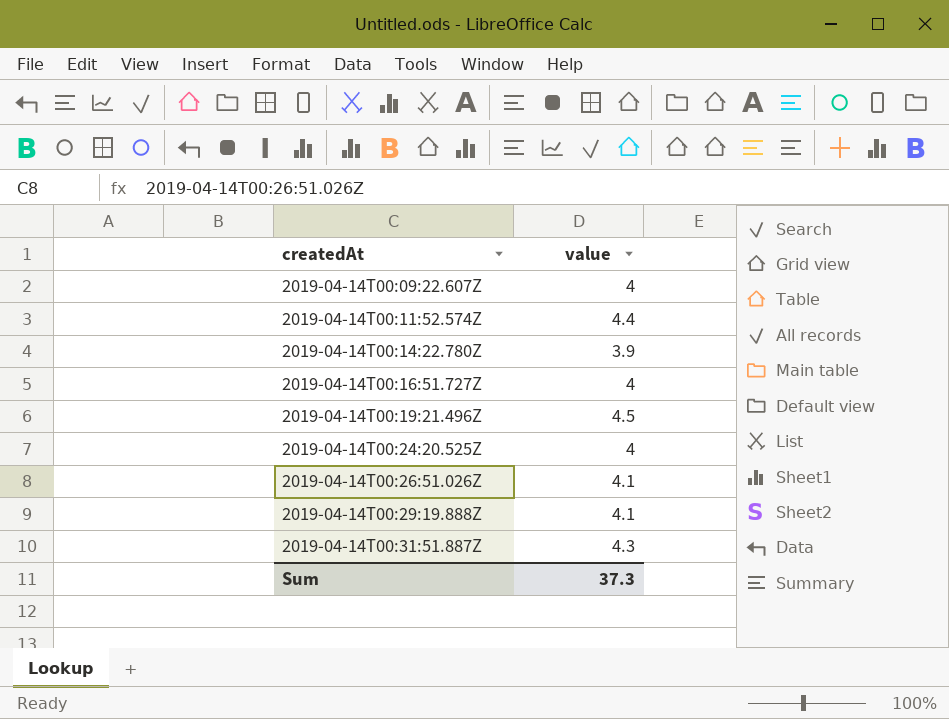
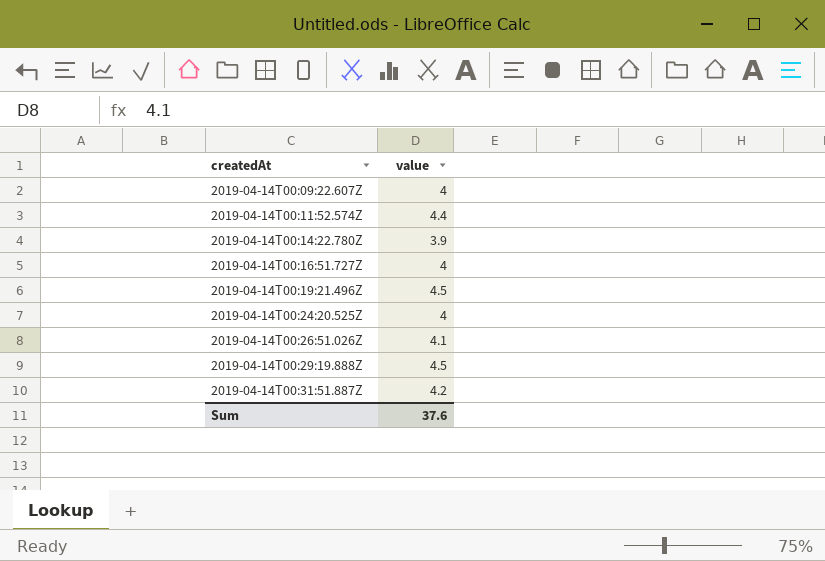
2019-04-14T00:29:19.888Z | value: 4.1 -> 4.5
2019-04-14T00:31:51.887Z | value: 4.3 -> 4.2
Sum | value: 37.3 -> 37.6

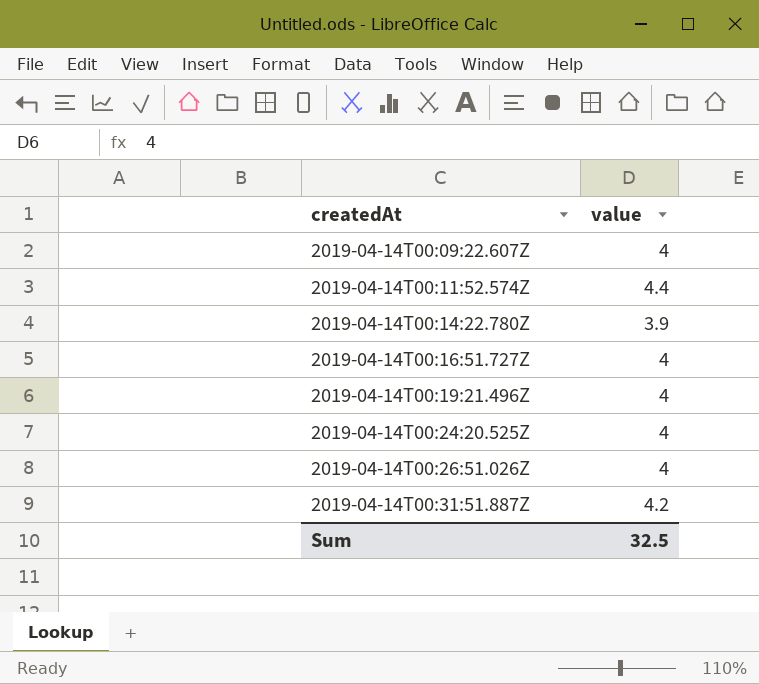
row 2019-04-14T00:29:19.888Z: 4.5 -> none
2019-04-14T00:19:21.496Z | value: 4.5 -> 4
2019-04-14T00:26:51.026Z | value: 4.1 -> 4
Sum | value: 37.6 -> 32.5

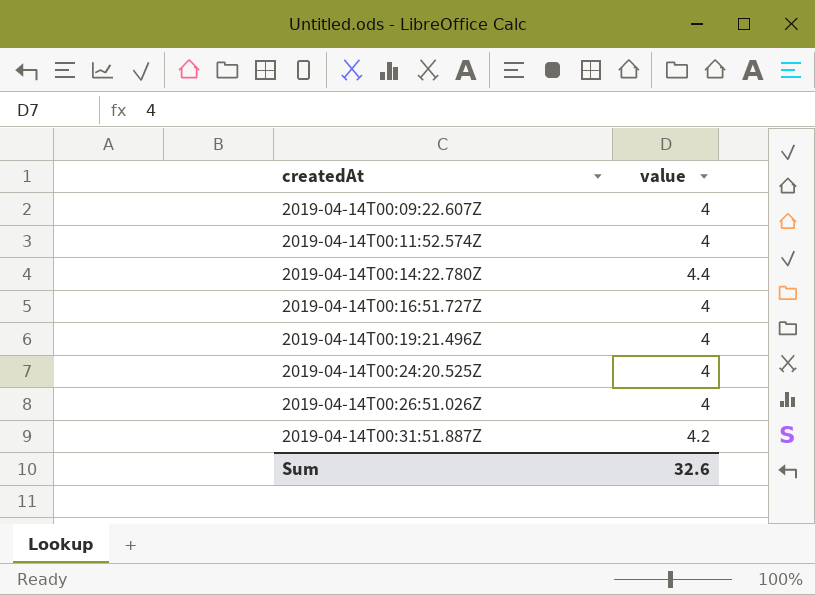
2019-04-14T00:11:52.574Z | value: 4.4 -> 4
2019-04-14T00:14:22.780Z | value: 3.9 -> 4.4
Sum | value: 32.5 -> 32.6

